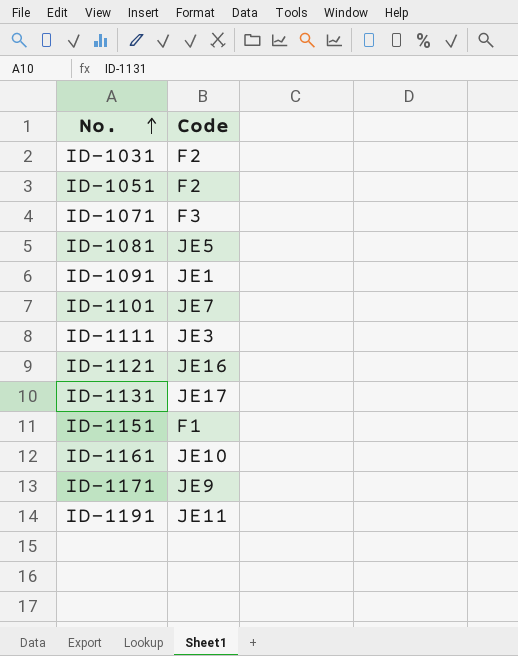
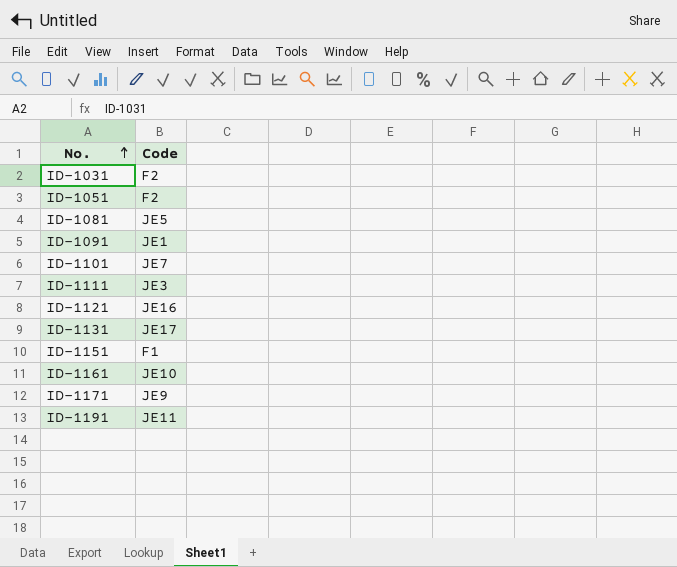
row ID-1071: F3 -> none

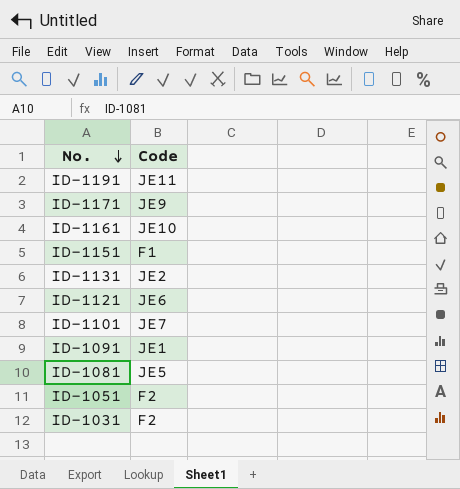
row order: No. ascending -> No. descending
row ID-1111: JE3 -> none
ID-1131 | Code: JE17 -> JE2
ID-1121 | Code: JE16 -> JE6

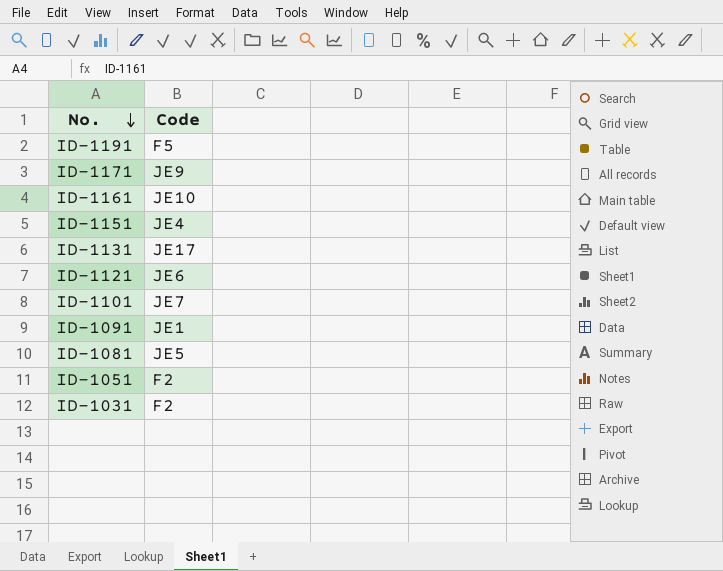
ID-1191 | Code: JE11 -> F5
ID-1151 | Code: F1 -> JE4
ID-1131 | Code: JE2 -> JE17

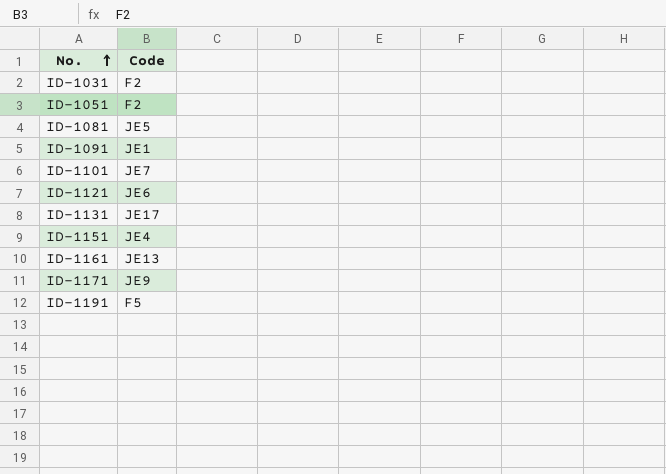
row order: No. descending -> No. ascending
ID-1161 | Code: JE10 -> JE13

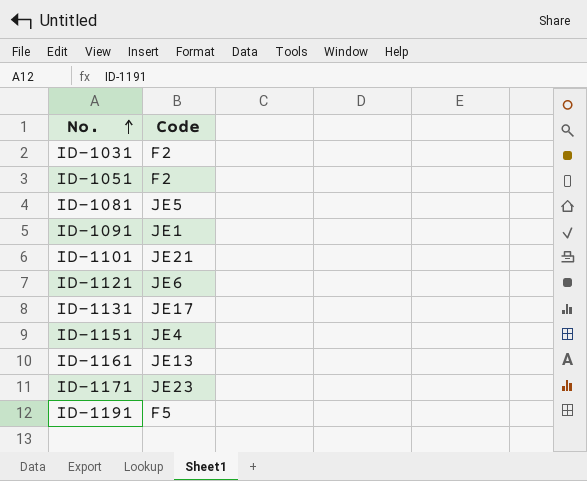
ID-1101 | Code: JE7 -> JE21
ID-1171 | Code: JE9 -> JE23

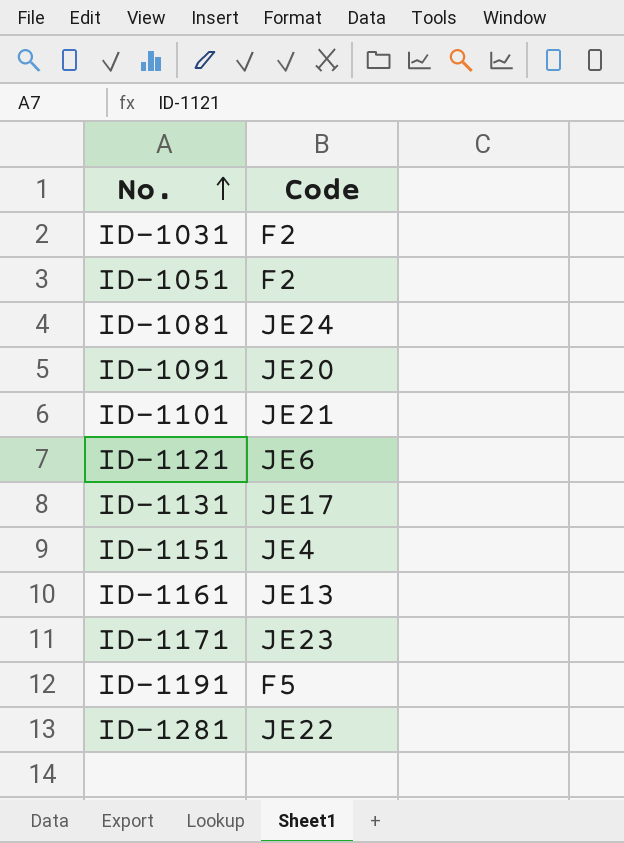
ID-1081 | Code: JE5 -> JE24
ID-1091 | Code: JE1 -> JE20
row ID-1281: none -> JE22

